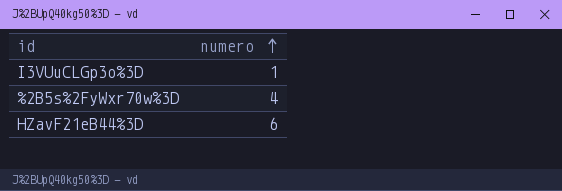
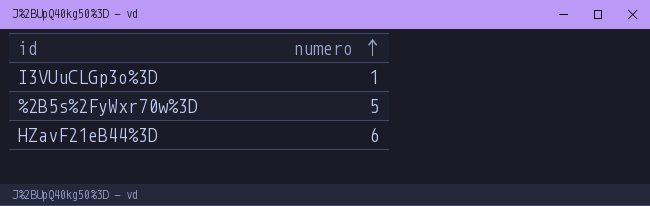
%2B5s%2FyWxr70w%3D | numero: 4 -> 5

